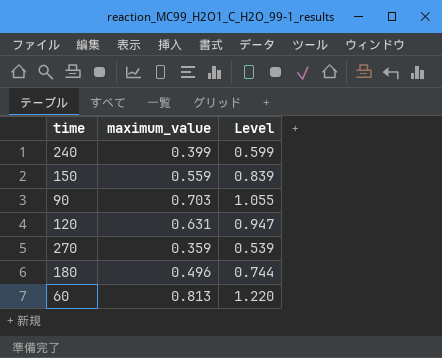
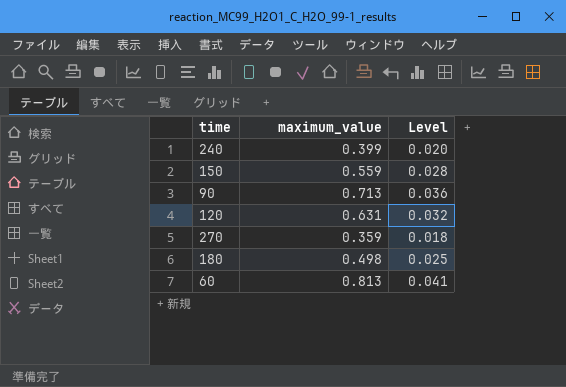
column Level | formula: [maximum_value] * 1.5 -> [maximum_value] * 0.05
90 | maximum_value: 0.703 -> 0.713
180 | maximum_value: 0.496 -> 0.498

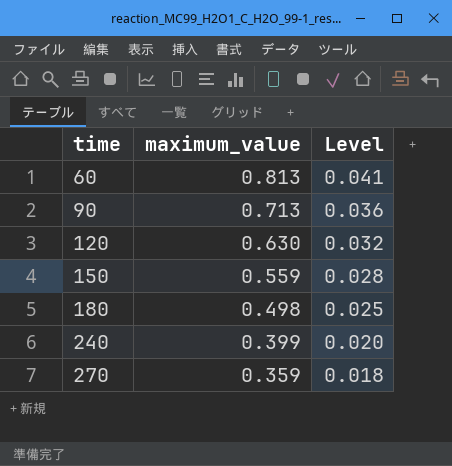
row order: none -> time ascending
120 | maximum_value: 0.631 -> 0.630

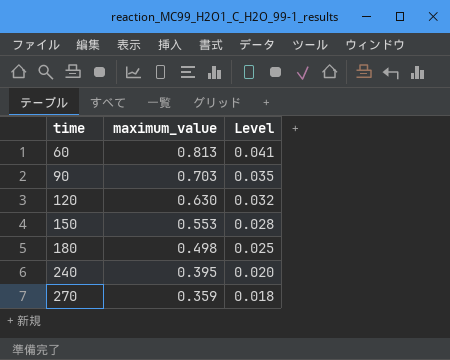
90 | maximum_value: 0.713 -> 0.703
90 | Level: 0.036 -> 0.035
150 | maximum_value: 0.559 -> 0.553
240 | maximum_value: 0.399 -> 0.395

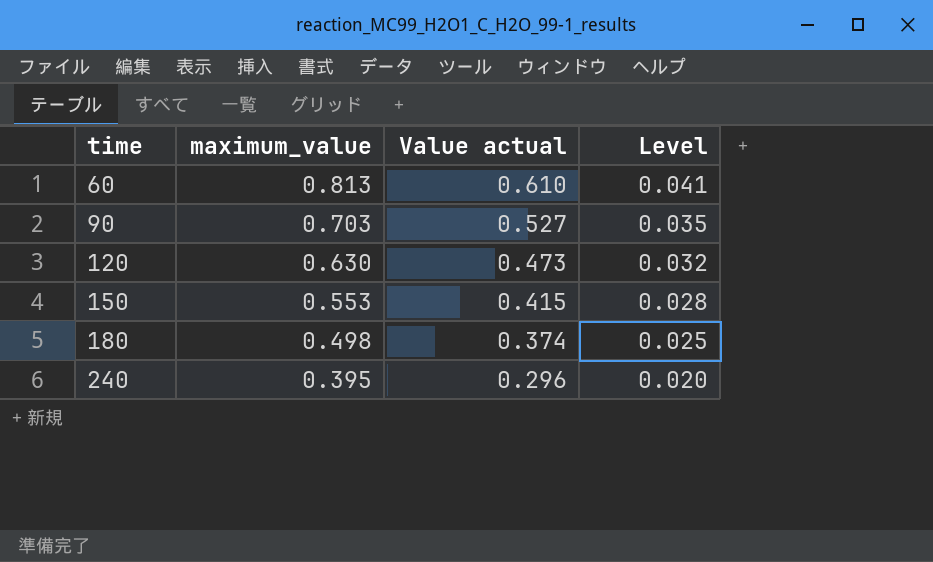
column Value actual | formula: none -> [maximum_value] * 0.75
row 270: 0.359 | 0.018 -> none

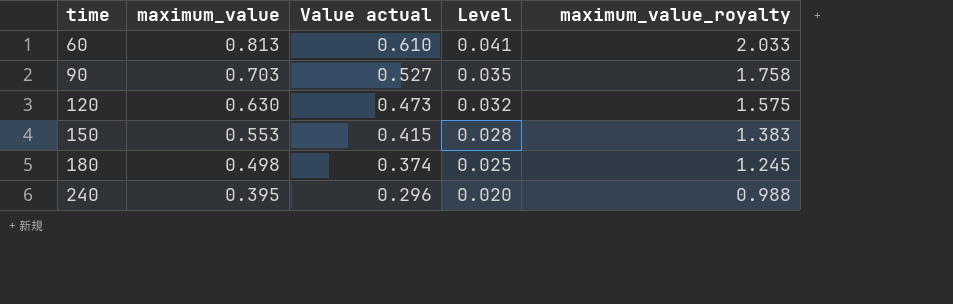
column maximum_value_royalty | formula: none -> [maximum_value] * 2.5

